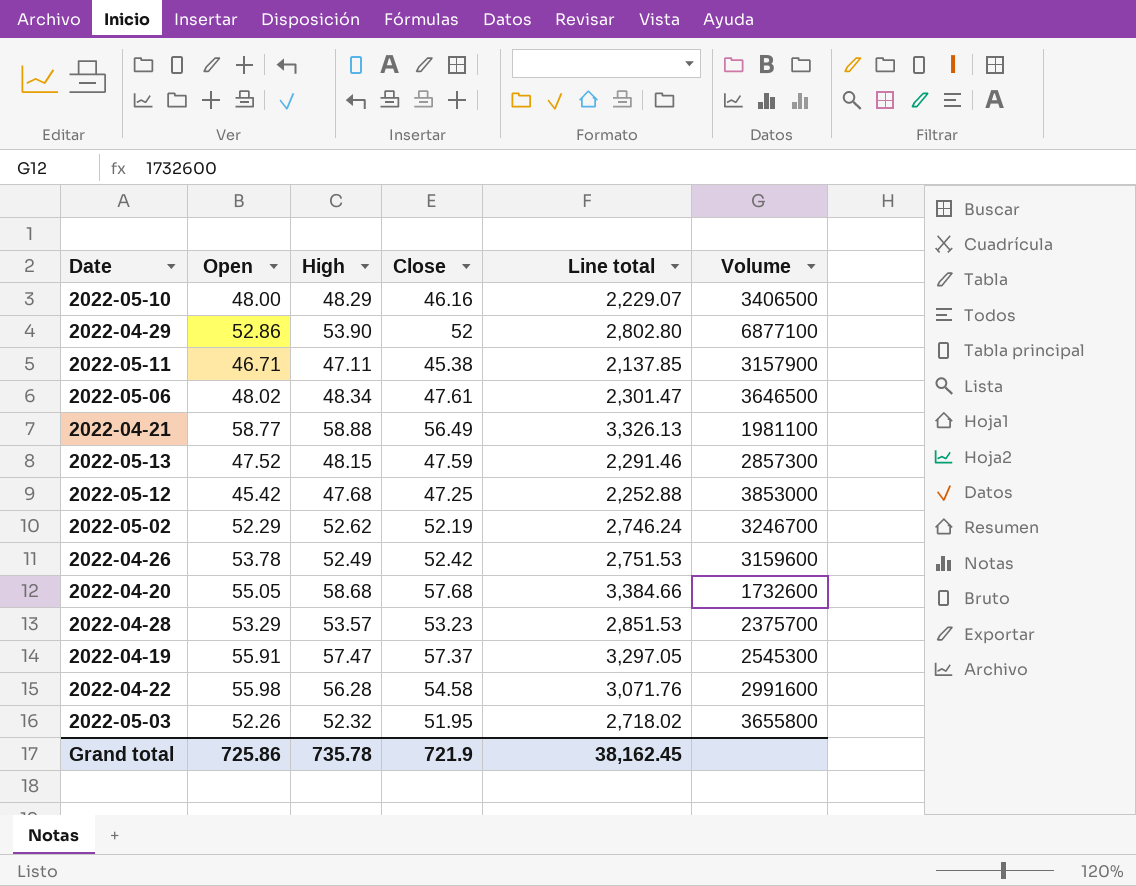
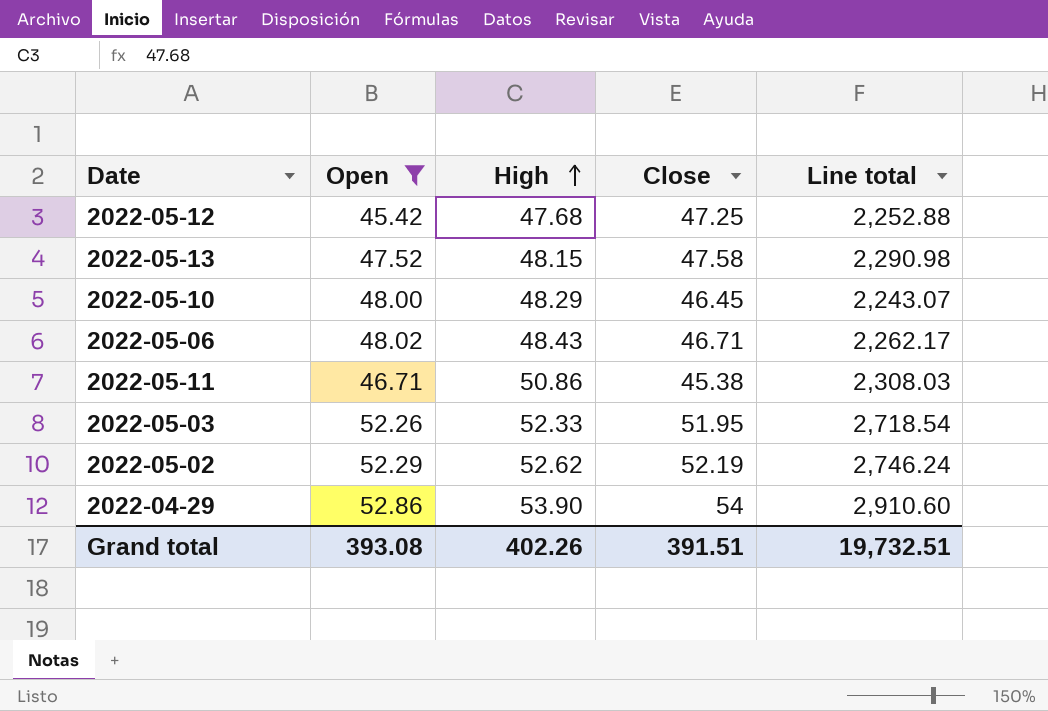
filter: none -> Open <= 52.86
row order: none -> High ascending
column Volume | position: 6 -> none
2022-05-13 | Close: 47.59 -> 47.58
2022-05-13 | Line total: 2,291.46 -> 2,290.98
2022-05-10 | Close: 46.16 -> 46.45
2022-05-10 | Line total: 2,229.07 -> 2,243.07
2022-05-06 | High: 48.34 -> 48.43
2022-05-06 | Close: 47.61 -> 46.71
2022-05-06 | Line total: 2,301.47 -> 2,262.17
2022-05-11 | High: 47.11 -> 50.86
2022-05-11 | Line total: 2,137.85 -> 2,308.03
2022-05-03 | High: 52.32 -> 52.33
2022-05-03 | Line total: 2,718.02 -> 2,718.54
2022-04-29 | Close: 52 -> 54
2022-04-29 | Line total: 2,802.80 -> 2,910.60
Grand total | Open: 725.86 -> 393.08
Grand total | High: 735.78 -> 402.26
Grand total | Close: 721.9 -> 391.51
Grand total | Line total: 38,162.45 -> 19,732.51

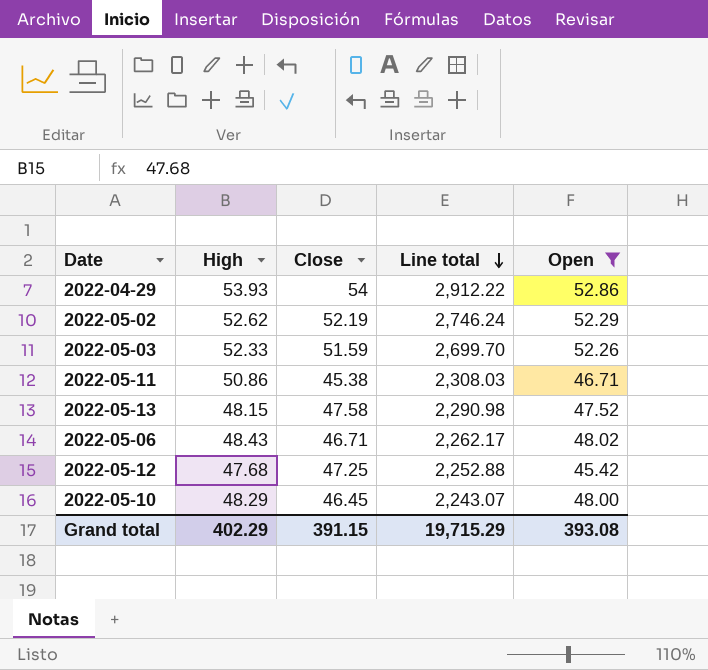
row order: High ascending -> Line total descending
column Open | position: 2 -> 5
2022-04-29 | High: 53.90 -> 53.93
2022-04-29 | Line total: 2,910.60 -> 2,912.22
2022-05-03 | Close: 51.95 -> 51.59
2022-05-03 | Line total: 2,718.54 -> 2,699.70
Grand total | High: 402.26 -> 402.29
Grand total | Close: 391.51 -> 391.15
Grand total | Line total: 19,732.51 -> 19,715.29

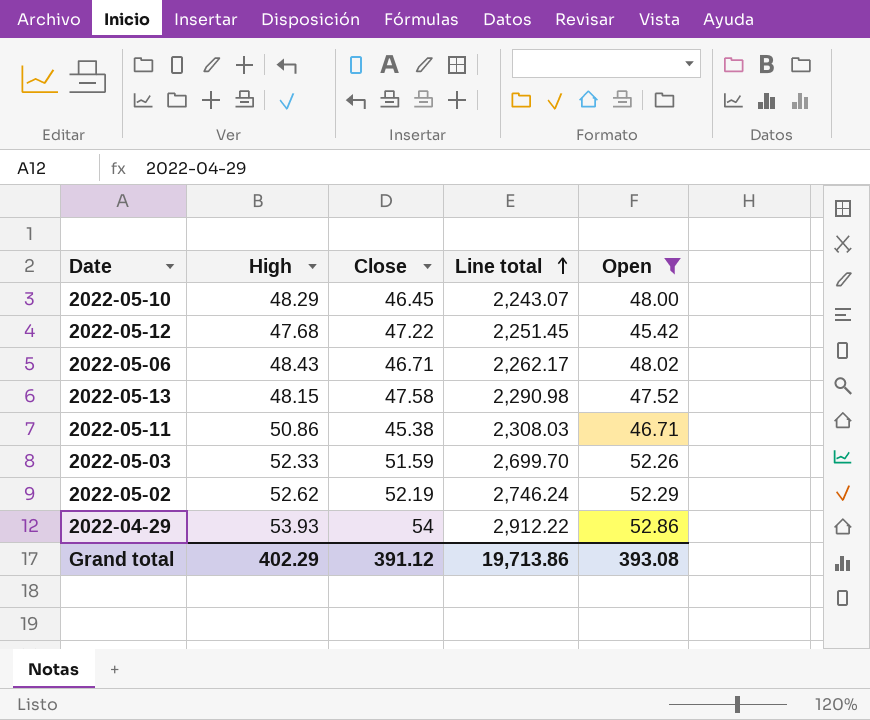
row order: Line total descending -> Line total ascending
2022-05-12 | Close: 47.25 -> 47.22
2022-05-12 | Line total: 2,252.88 -> 2,251.45
Grand total | Close: 391.15 -> 391.12
Grand total | Line total: 19,715.29 -> 19,713.86

